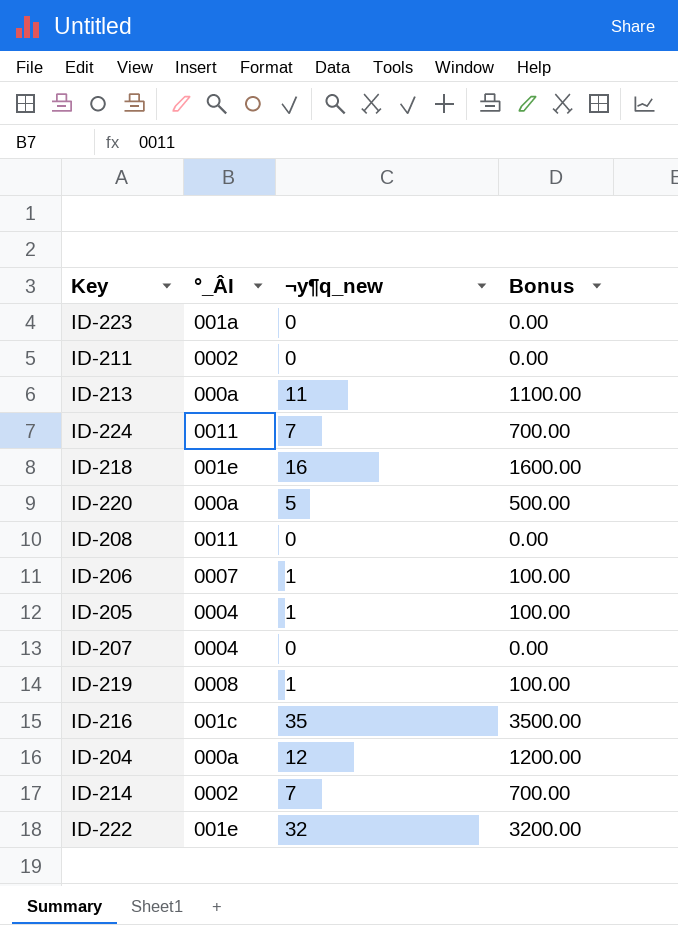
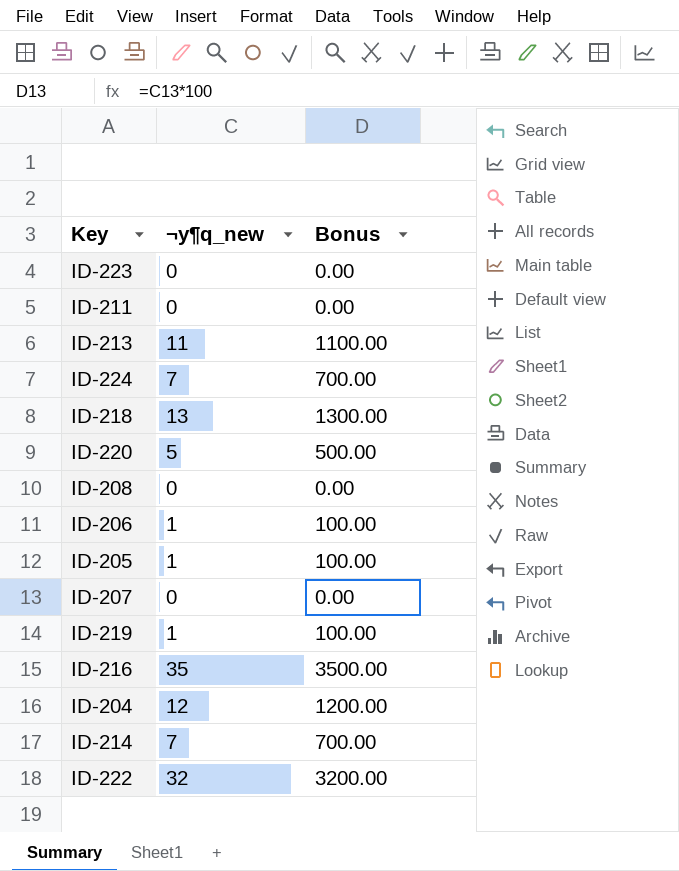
column °_ÂI | position: 2 -> none
ID-218 | ¬y¶q_new: 16 -> 13
ID-218 | Bonus: 1600.00 -> 1300.00

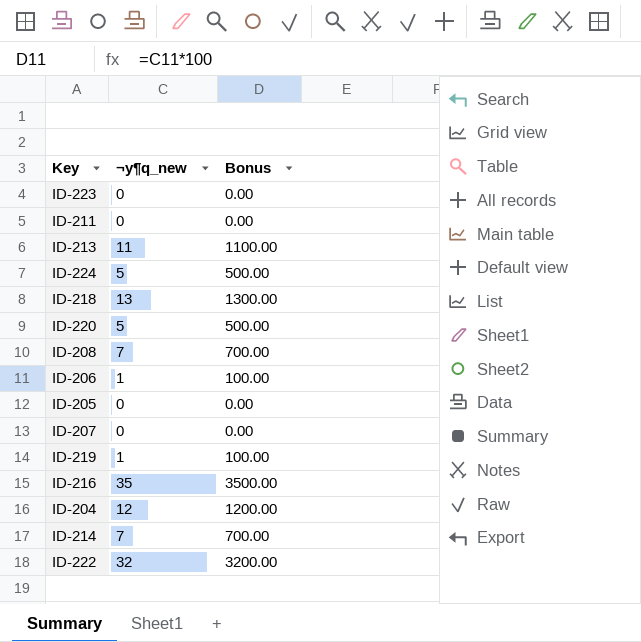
ID-224 | ¬y¶q_new: 7 -> 5
ID-224 | Bonus: 700.00 -> 500.00
ID-208 | ¬y¶q_new: 0 -> 7
ID-208 | Bonus: 0.00 -> 700.00
ID-205 | ¬y¶q_new: 1 -> 0
ID-205 | Bonus: 100.00 -> 0.00

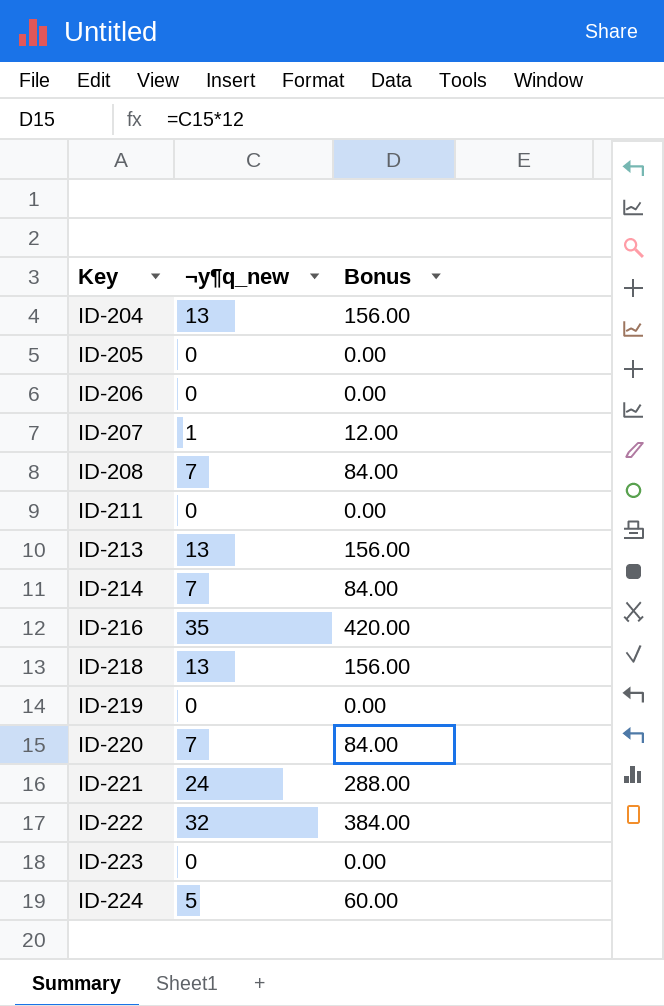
row order: none -> Key ascending
column Bonus | formula: [¬y¶q_new] * 100 -> [¬y¶q_new] * 12
ID-204 | ¬y¶q_new: 12 -> 13
ID-206 | ¬y¶q_new: 1 -> 0
ID-207 | ¬y¶q_new: 0 -> 1
ID-213 | ¬y¶q_new: 11 -> 13
ID-219 | ¬y¶q_new: 1 -> 0
ID-220 | ¬y¶q_new: 5 -> 7
row ID-221: none -> 24 | 288.00

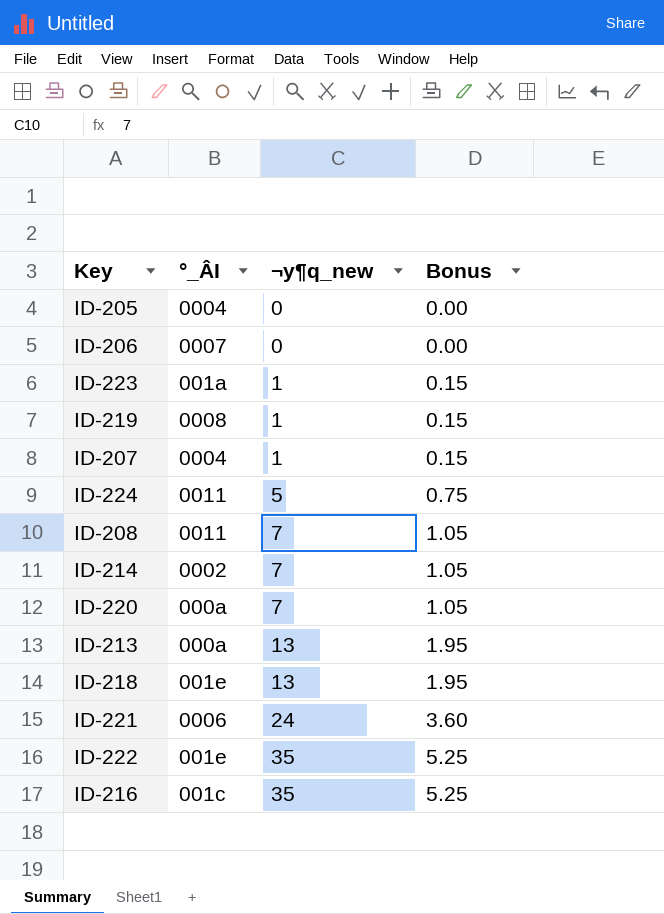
row order: Key ascending -> ¬y¶q_new ascending
column °_ÂI | position: none -> 2
column Bonus | formula: [¬y¶q_new] * 12 -> [¬y¶q_new] * 0.15
row ID-204: 13 | 156.00 -> none
row ID-211: 0 | 0.00 -> none
ID-223 | ¬y¶q_new: 0 -> 1
ID-219 | ¬y¶q_new: 0 -> 1
ID-222 | ¬y¶q_new: 32 -> 35

